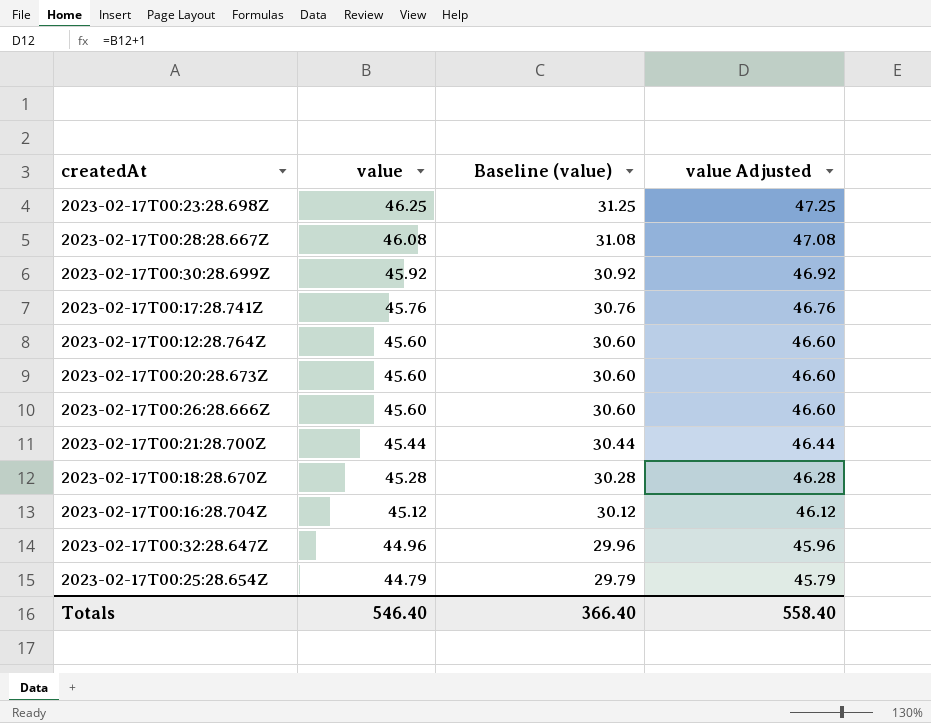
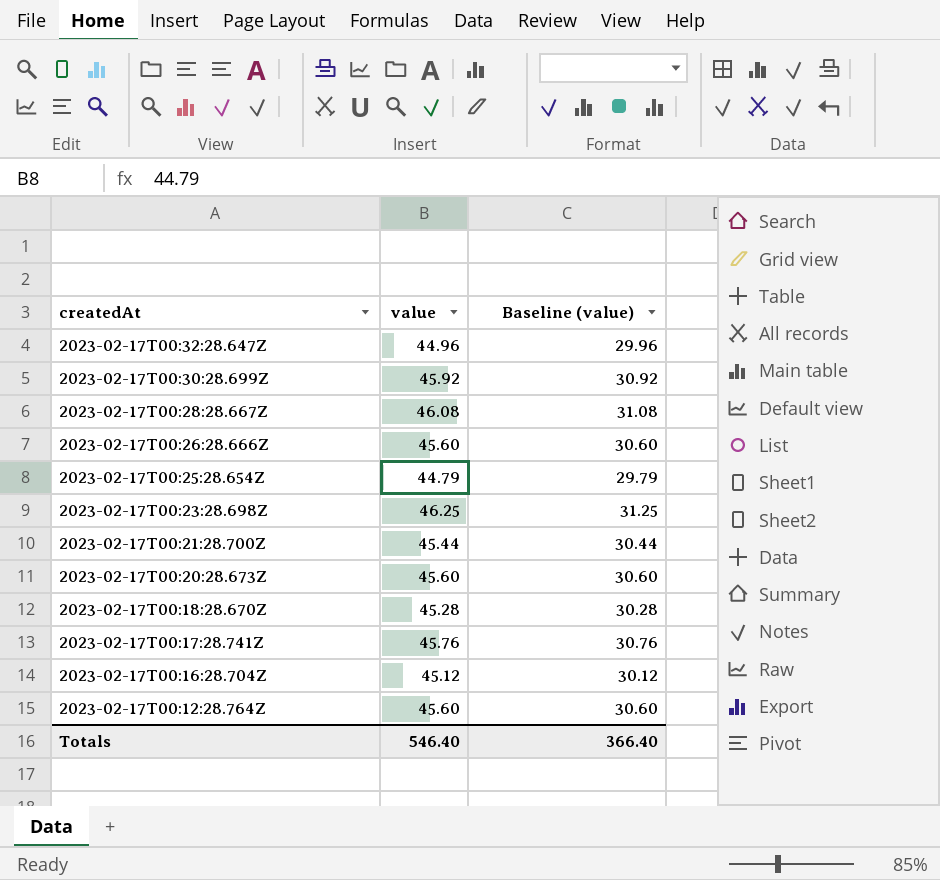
row order: value descending -> createdAt descending
column value Adjusted | formula: [value] + 1 -> none

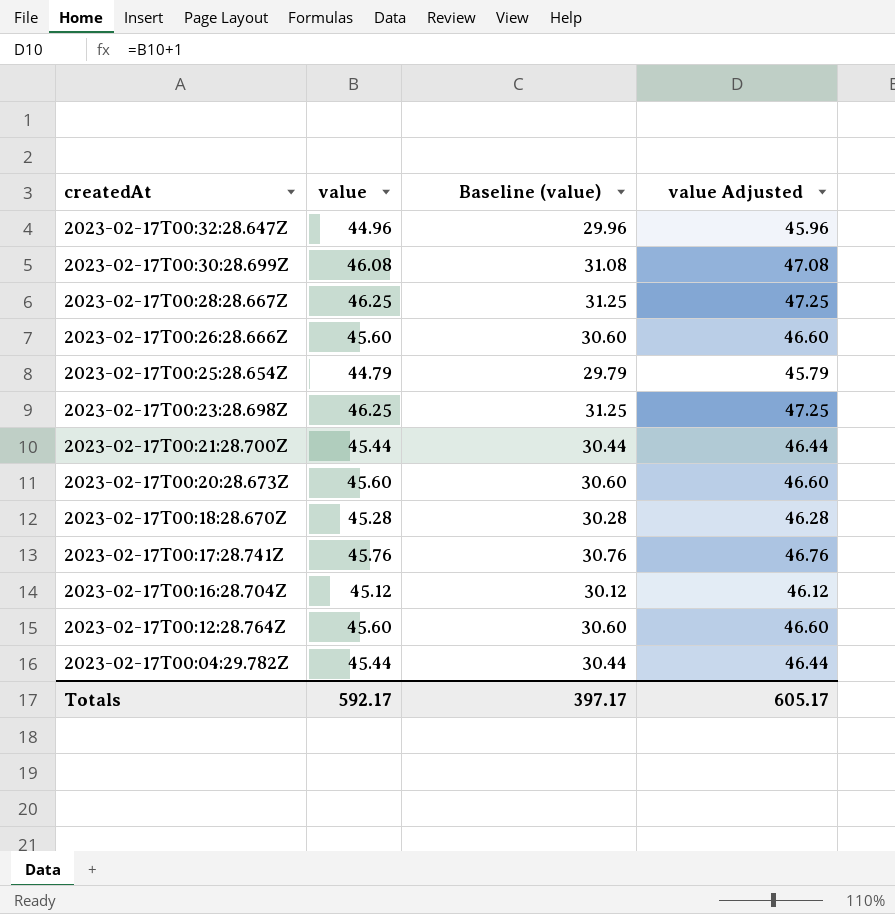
column value Adjusted | formula: none -> [value] + 1
2023-02-17T00:30:28.699Z | value: 45.92 -> 46.08
2023-02-17T00:30:28.699Z | Baseline (value): 30.92 -> 31.08
2023-02-17T00:28:28.667Z | value: 46.08 -> 46.25
2023-02-17T00:28:28.667Z | Baseline (value): 31.08 -> 31.25
row 2023-02-17T00:04:29.782Z: none -> 45.44 | 30.44 | 46.44
Totals | value: 546.40 -> 592.17
Totals | Baseline (value): 366.40 -> 397.17

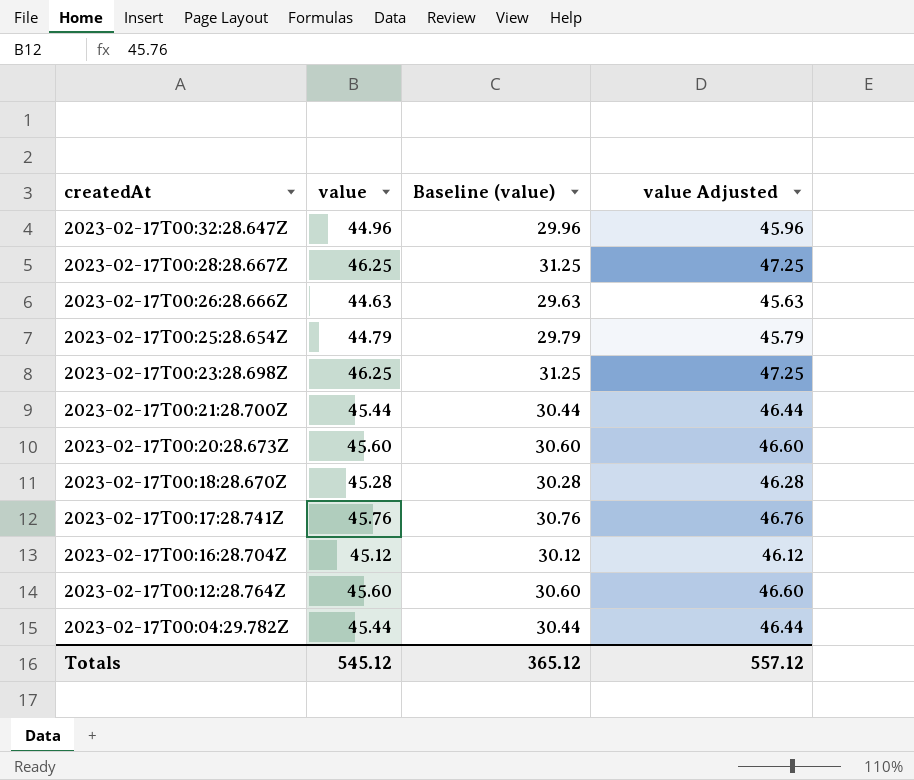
row 2023-02-17T00:30:28.699Z: 46.08 | 31.08 | 47.08 -> none
2023-02-17T00:26:28.666Z | value: 45.60 -> 44.63
2023-02-17T00:26:28.666Z | Baseline (value): 30.60 -> 29.63
2023-02-17T00:26:28.666Z | value Adjusted: 46.60 -> 45.63
Totals | value: 592.17 -> 545.12
Totals | Baseline (value): 397.17 -> 365.12
Totals | value Adjusted: 605.17 -> 557.12

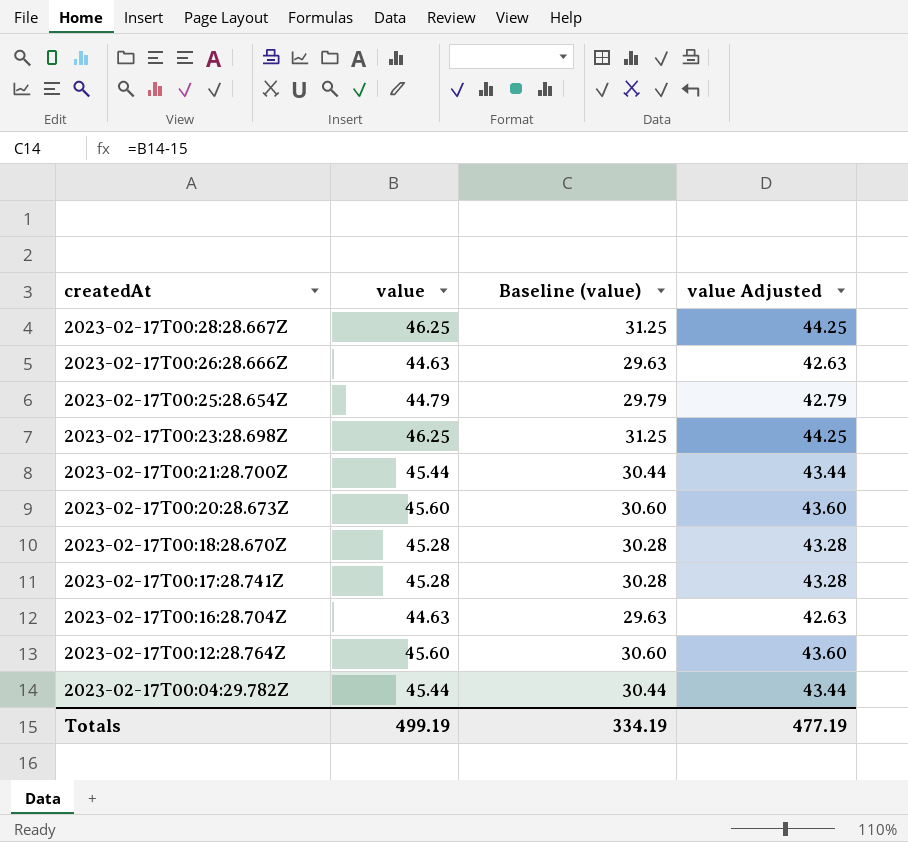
column value Adjusted | formula: [value] + 1 -> [value] - 2
row 2023-02-17T00:32:28.647Z: 44.96 | 29.96 | 45.96 -> none
2023-02-17T00:17:28.741Z | value: 45.76 -> 45.28
2023-02-17T00:17:28.741Z | Baseline (value): 30.76 -> 30.28
2023-02-17T00:16:28.704Z | value: 45.12 -> 44.63
2023-02-17T00:16:28.704Z | Baseline (value): 30.12 -> 29.63
Totals | value: 545.12 -> 499.19
Totals | Baseline (value): 365.12 -> 334.19
Totals | value Adjusted: 557.12 -> 477.19

